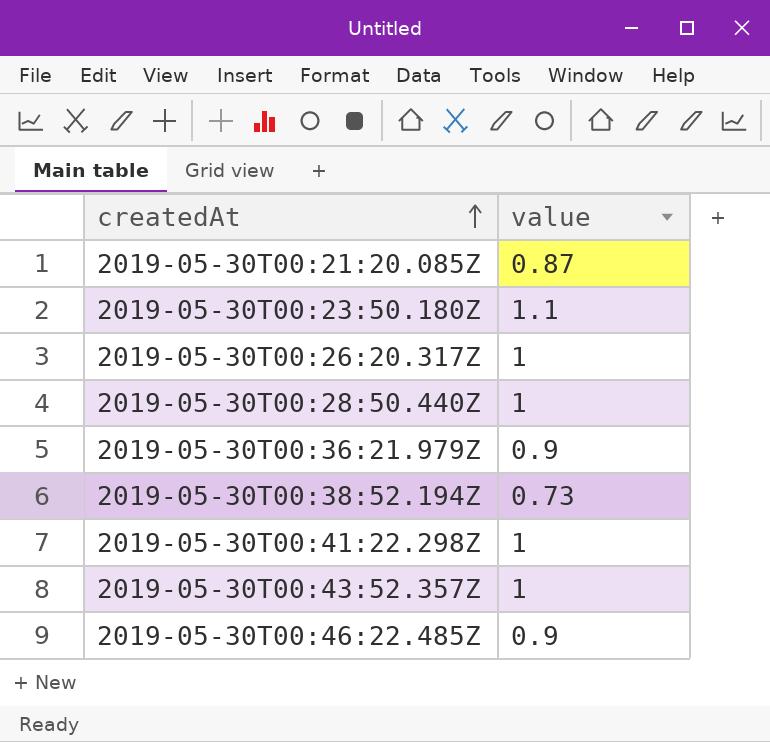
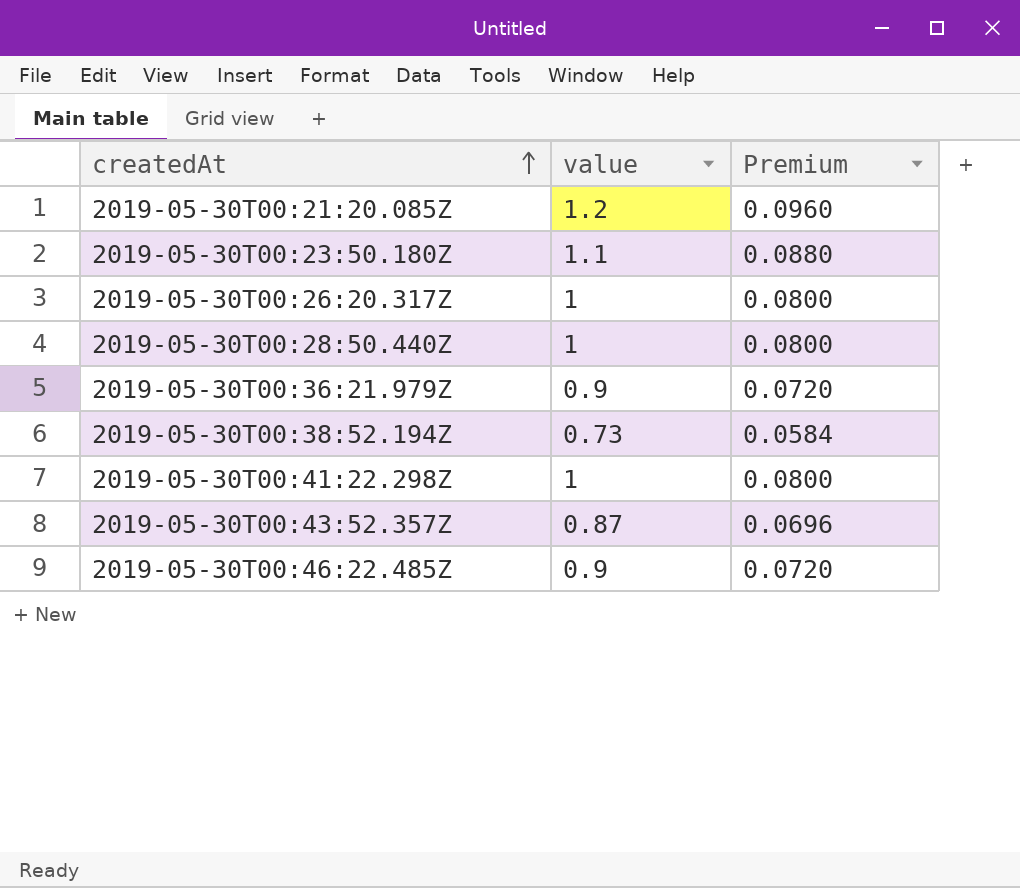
column Premium | formula: none -> [value] * 0.08
2019-05-30T00:21:20.085Z | value: 0.87 -> 1.2
2019-05-30T00:43:52.357Z | value: 1 -> 0.87

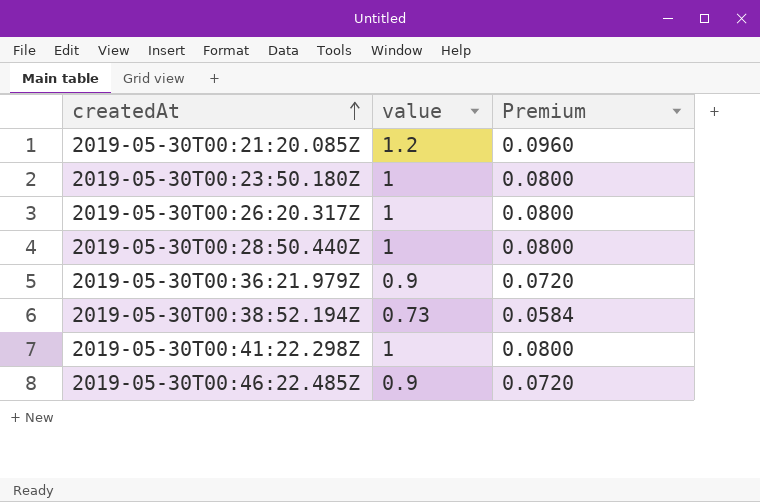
row 2019-05-30T00:43:52.357Z: 0.87 | 0.0696 -> none
2019-05-30T00:23:50.180Z | value: 1.1 -> 1
2019-05-30T00:23:50.180Z | Premium: 0.0880 -> 0.0800

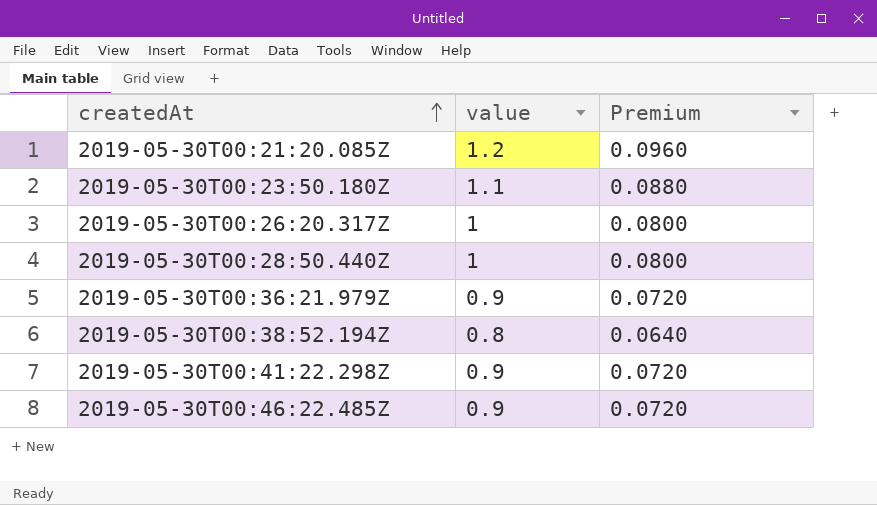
2019-05-30T00:23:50.180Z | value: 1 -> 1.1
2019-05-30T00:23:50.180Z | Premium: 0.0800 -> 0.0880
2019-05-30T00:38:52.194Z | value: 0.73 -> 0.8
2019-05-30T00:38:52.194Z | Premium: 0.0584 -> 0.0640
2019-05-30T00:41:22.298Z | value: 1 -> 0.9
2019-05-30T00:41:22.298Z | Premium: 0.0800 -> 0.0720

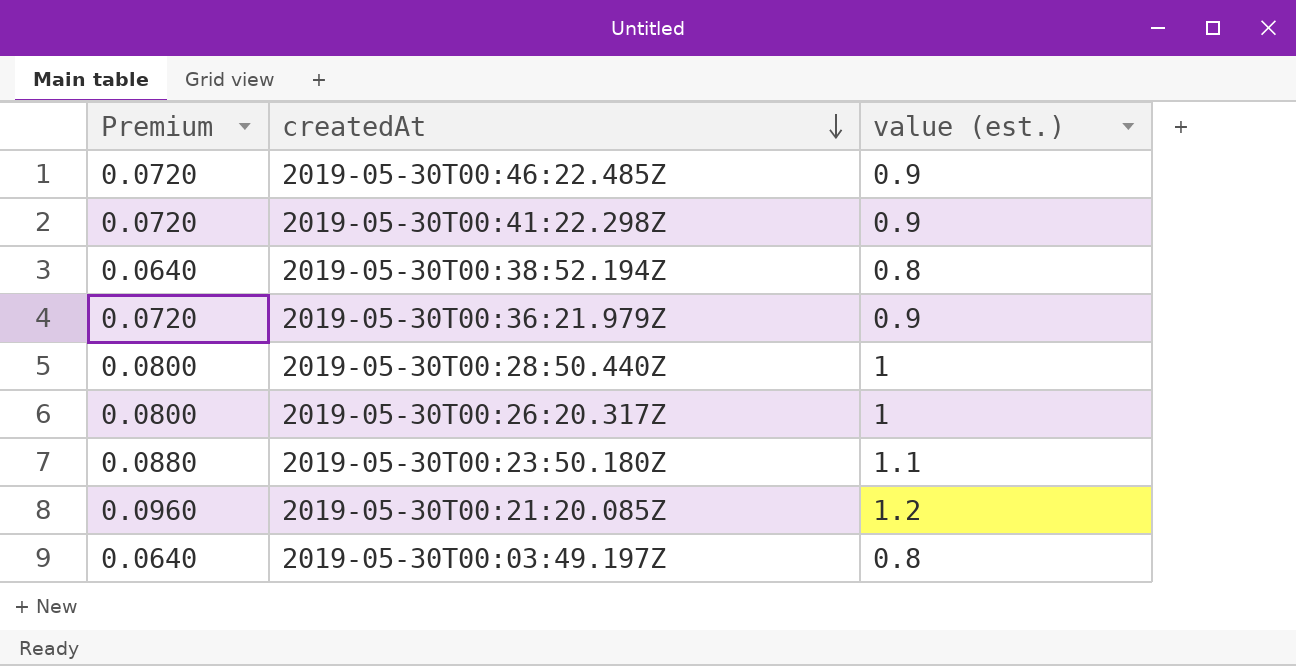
row order: createdAt ascending -> createdAt descending
column Premium | position: 3 -> 1
column name: value -> value (est.)
row 2019-05-30T00:03:49.197Z: none -> 0.0640 | 0.8

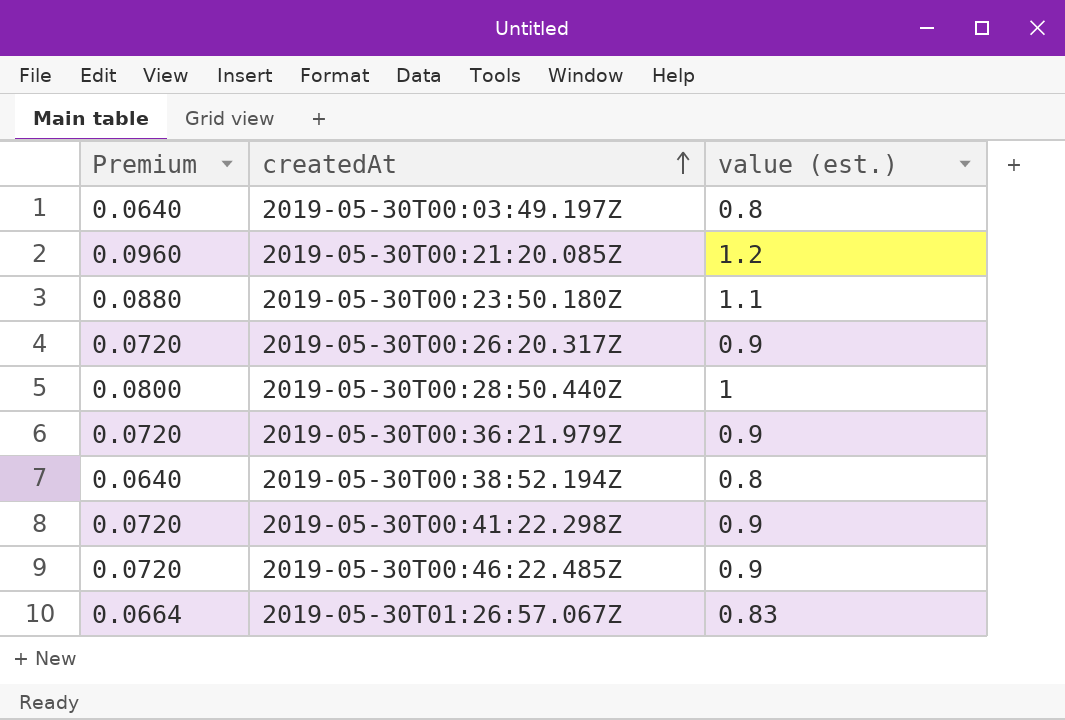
row order: createdAt descending -> createdAt ascending
2019-05-30T00:26:20.317Z | Premium: 0.0800 -> 0.0720
2019-05-30T00:26:20.317Z | value (est.): 1 -> 0.9
row 2019-05-30T01:26:57.067Z: none -> 0.0664 | 0.83

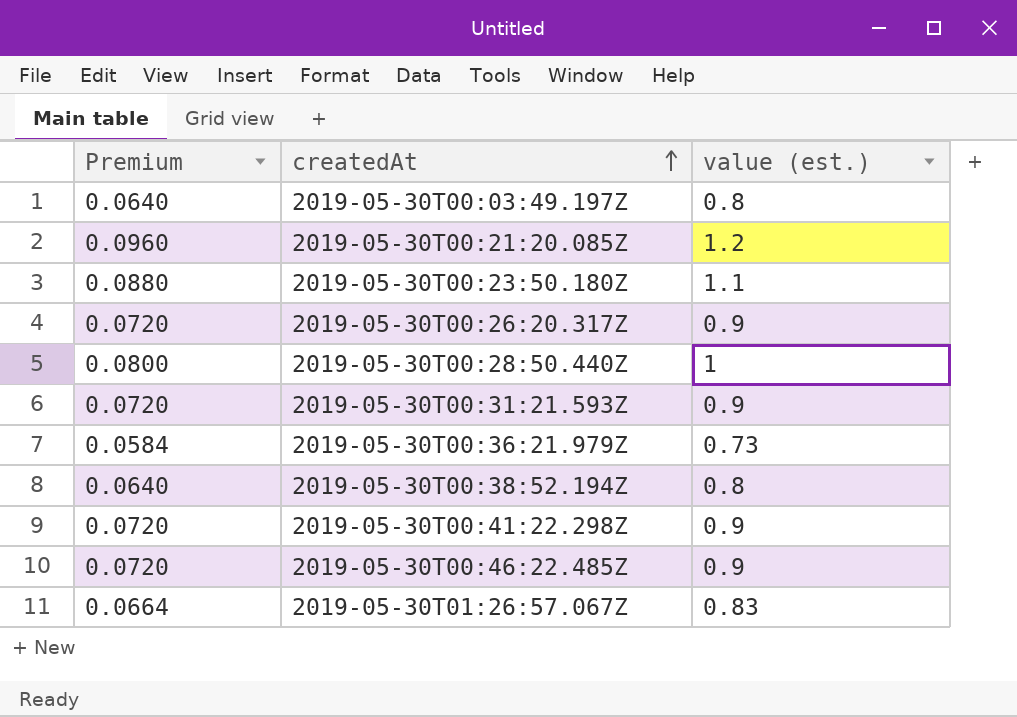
row 2019-05-30T00:31:21.593Z: none -> 0.0720 | 0.9
2019-05-30T00:36:21.979Z | Premium: 0.0720 -> 0.0584
2019-05-30T00:36:21.979Z | value (est.): 0.9 -> 0.73

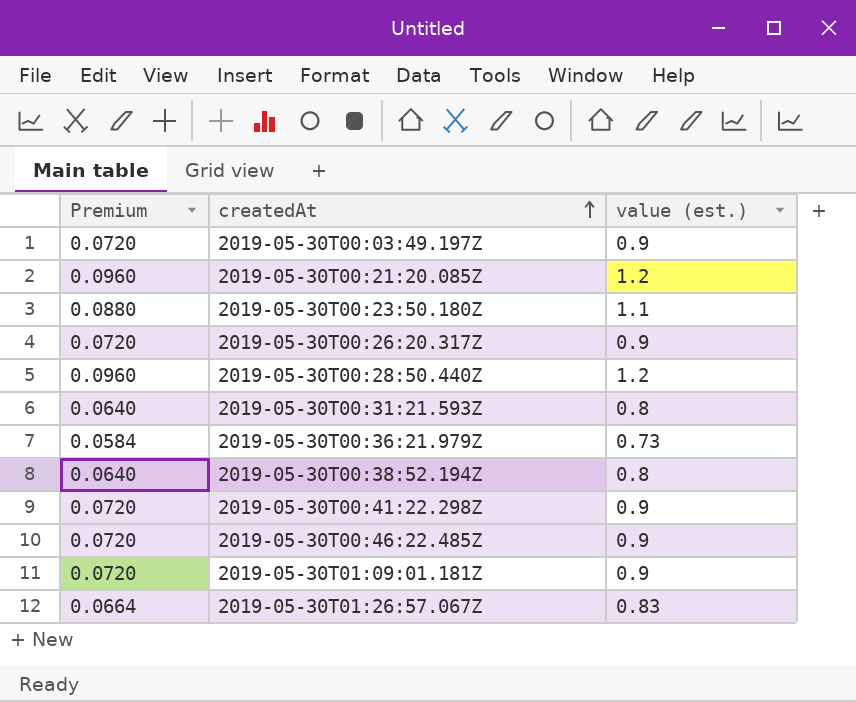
2019-05-30T00:03:49.197Z | Premium: 0.0640 -> 0.0720
2019-05-30T00:03:49.197Z | value (est.): 0.8 -> 0.9
2019-05-30T00:28:50.440Z | Premium: 0.0800 -> 0.0960
2019-05-30T00:28:50.440Z | value (est.): 1 -> 1.2
2019-05-30T00:31:21.593Z | Premium: 0.0720 -> 0.0640
2019-05-30T00:31:21.593Z | value (est.): 0.9 -> 0.8
row 2019-05-30T01:09:01.181Z: none -> 0.0720 | 0.9

